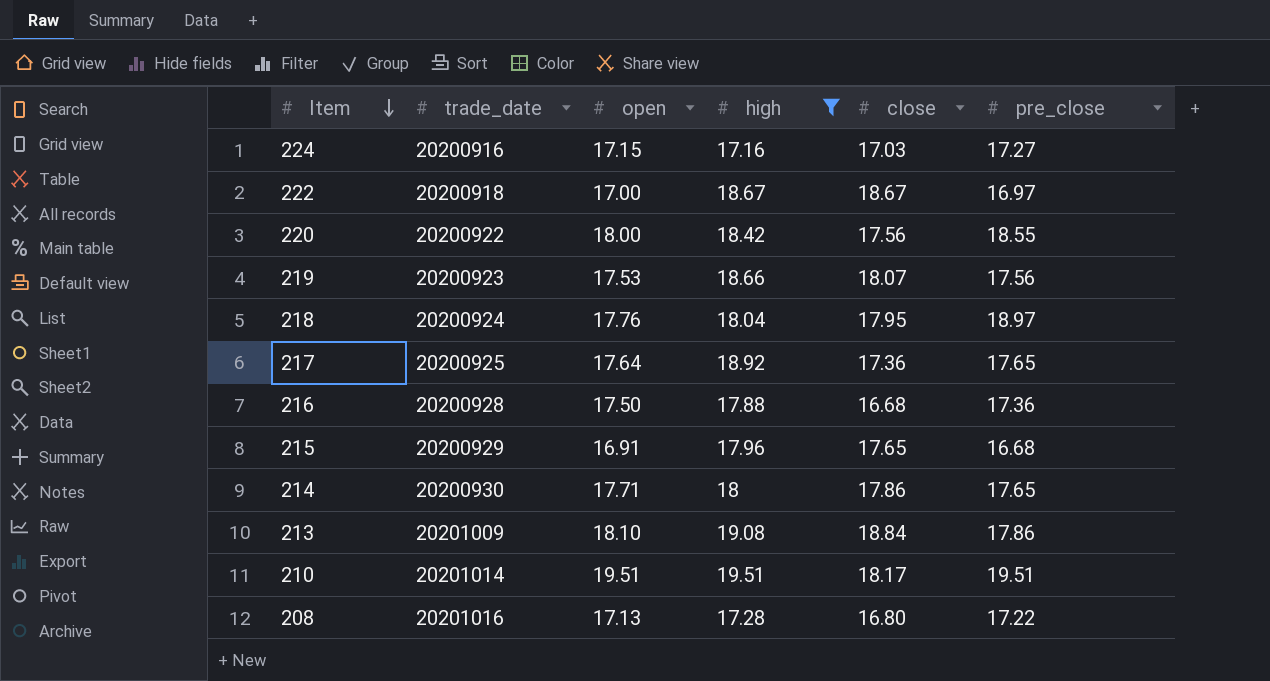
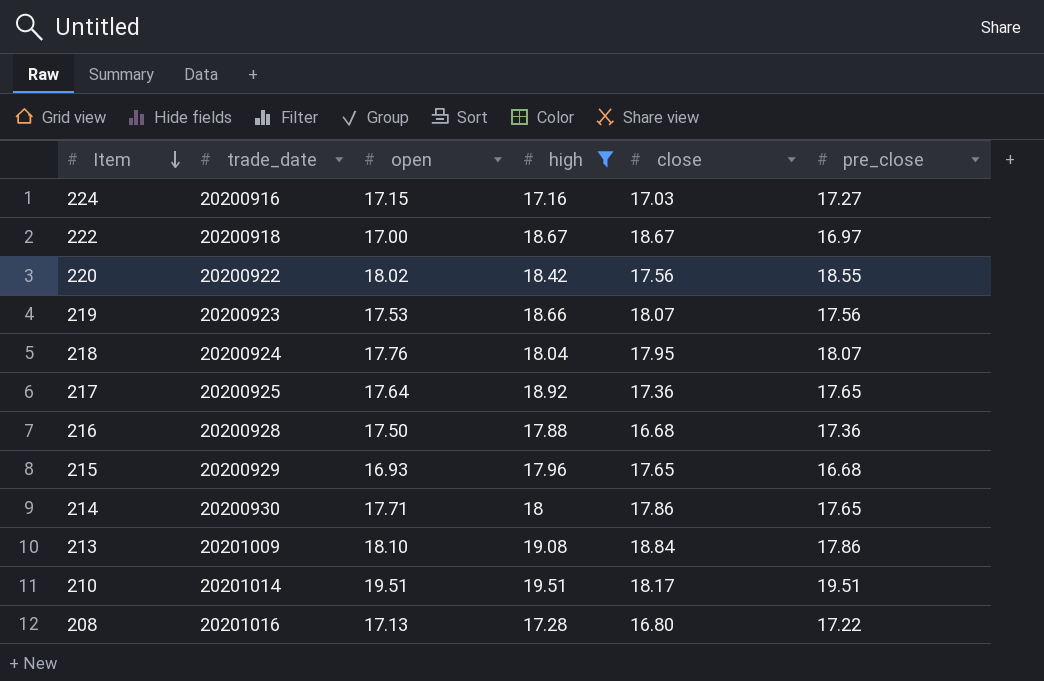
220 | open: 18.00 -> 18.02
218 | pre_close: 18.97 -> 18.07
215 | open: 16.91 -> 16.93

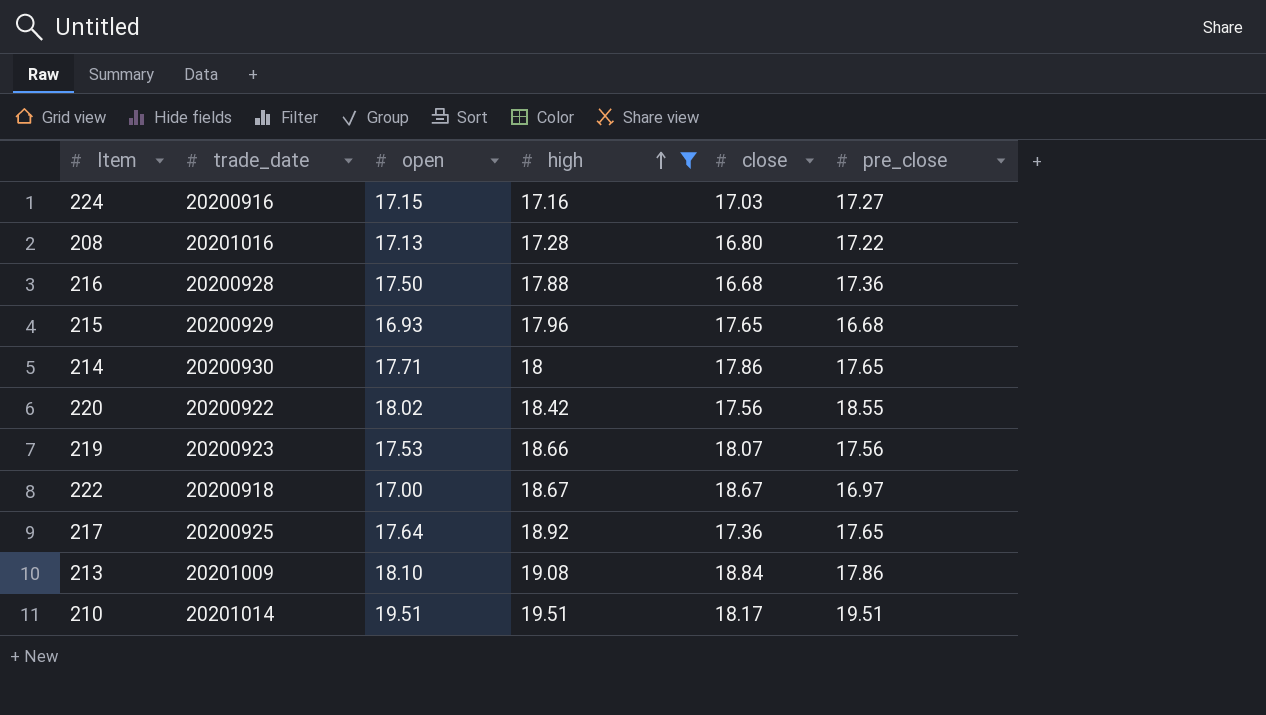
row order: Item descending -> high ascending
row 218: 20200924 | 17.76 | 18.04 | 17.95 | 18.07 -> none

